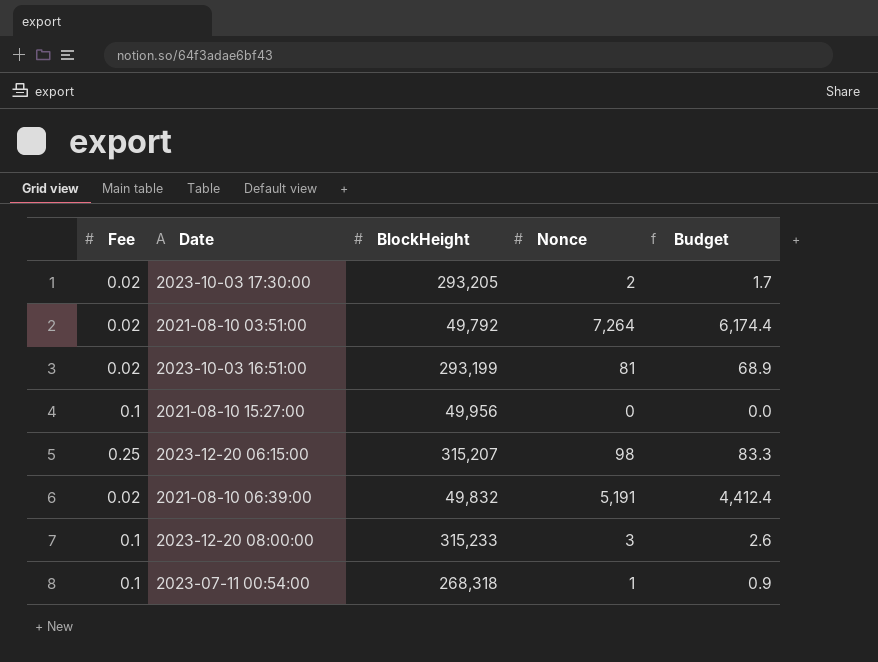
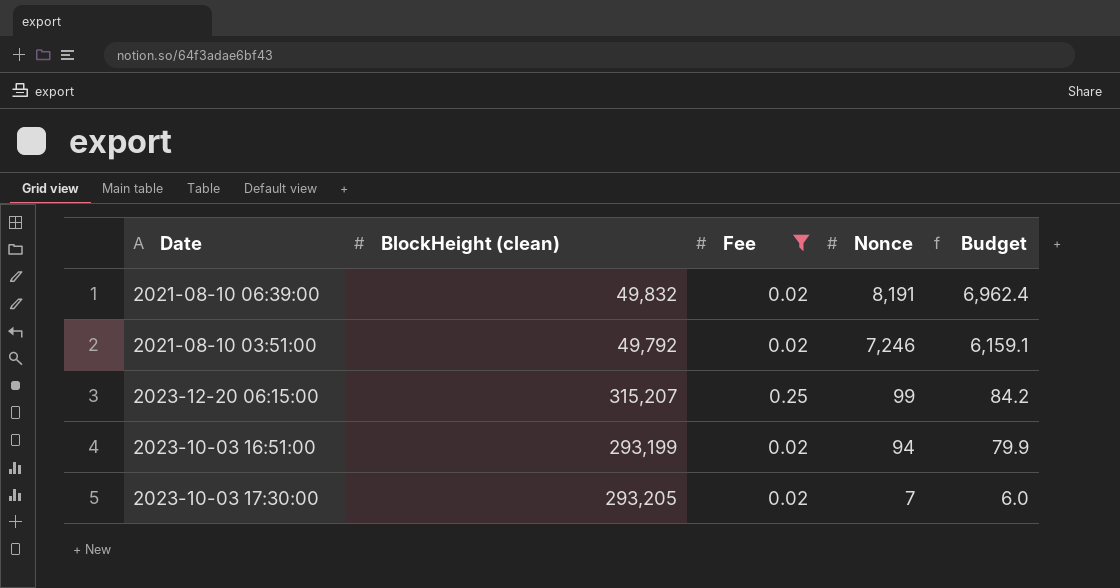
filter: none -> Fee != 0.1
row order: none -> Nonce descending
column name: BlockHeight -> BlockHeight (clean)
column Fee | position: 1 -> 3
2021-08-10 06:39:00 | Nonce: 5,191 -> 8,191
2021-08-10 06:39:00 | Budget: 4,412.4 -> 6,962.4
2021-08-10 03:51:00 | Nonce: 7,264 -> 7,246
2021-08-10 03:51:00 | Budget: 6,174.4 -> 6,159.1
2023-12-20 06:15:00 | Nonce: 98 -> 99
2023-12-20 06:15:00 | Budget: 83.3 -> 84.2
2023-10-03 16:51:00 | Nonce: 81 -> 94
2023-10-03 16:51:00 | Budget: 68.9 -> 79.9
2023-10-03 17:30:00 | Nonce: 2 -> 7
2023-10-03 17:30:00 | Budget: 1.7 -> 6.0

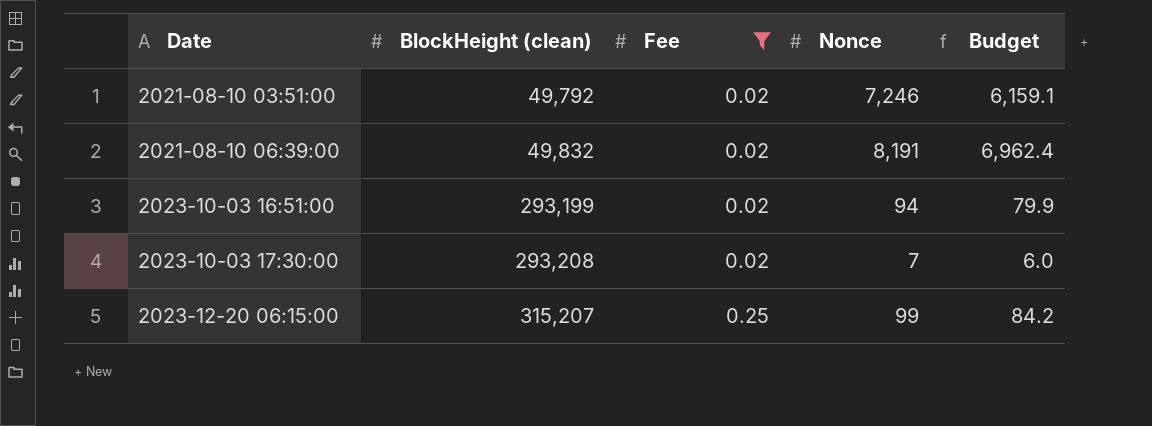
row order: Nonce descending -> Date ascending
2023-10-03 17:30:00 | BlockHeight (clean): 293,205 -> 293,208

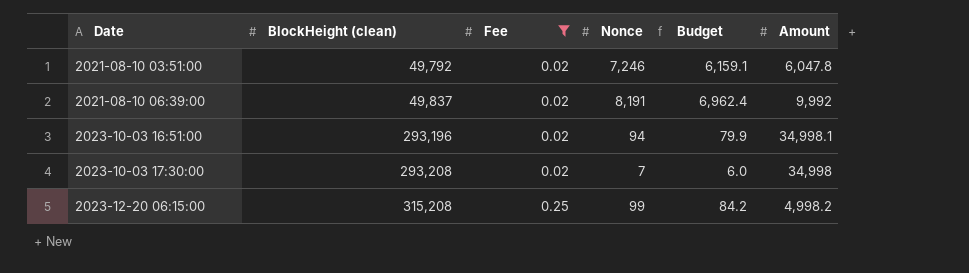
column Amount | position: none -> 6
2021-08-10 06:39:00 | BlockHeight (clean): 49,832 -> 49,837
2023-10-03 16:51:00 | BlockHeight (clean): 293,199 -> 293,196
2023-12-20 06:15:00 | BlockHeight (clean): 315,207 -> 315,208

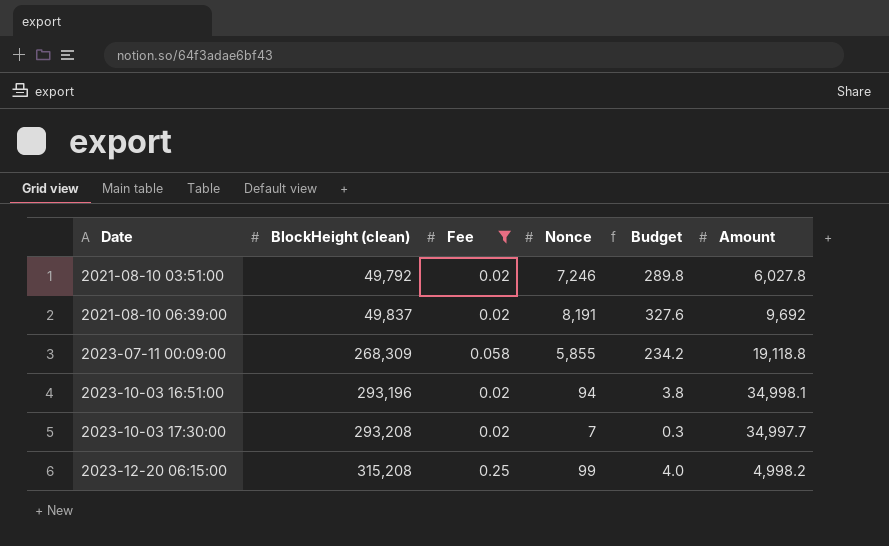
column Budget | formula: [Nonce] * 0.85 -> [Nonce] * 0.04
2021-08-10 03:51:00 | Amount: 6,047.8 -> 6,027.8
2021-08-10 06:39:00 | Amount: 9,992 -> 9,692
row 2023-07-11 00:09:00: none -> 268,309 | 0.058 | 5,855 | 234.2 | 19,118.8
2023-10-03 17:30:00 | Amount: 34,998 -> 34,997.7

